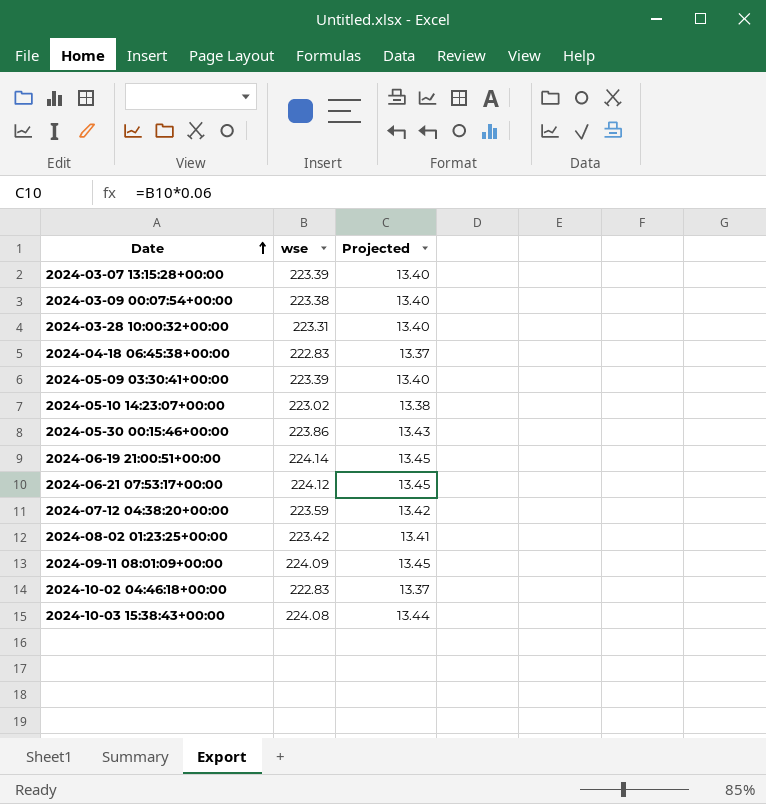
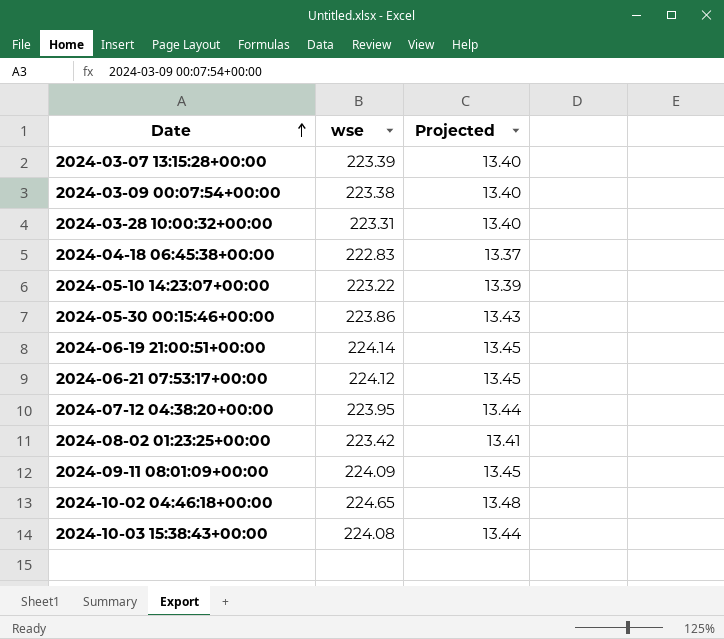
row 2024-05-09 03:30:41+00:00: 223.39 | 13.40 -> none
2024-05-10 14:23:07+00:00 | wse: 223.02 -> 223.22
2024-05-10 14:23:07+00:00 | Projected: 13.38 -> 13.39
2024-07-12 04:38:20+00:00 | wse: 223.59 -> 223.95
2024-07-12 04:38:20+00:00 | Projected: 13.42 -> 13.44
2024-10-02 04:46:18+00:00 | wse: 222.83 -> 224.65
2024-10-02 04:46:18+00:00 | Projected: 13.37 -> 13.48

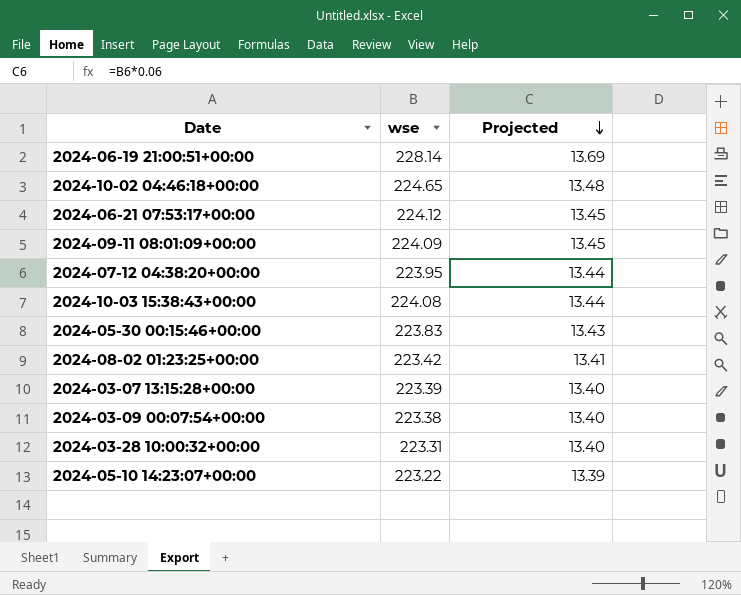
row order: Date ascending -> Projected descending
row 2024-04-18 06:45:38+00:00: 222.83 | 13.37 -> none
2024-06-19 21:00:51+00:00 | wse: 224.14 -> 228.14
2024-06-19 21:00:51+00:00 | Projected: 13.45 -> 13.69
2024-05-30 00:15:46+00:00 | wse: 223.86 -> 223.83

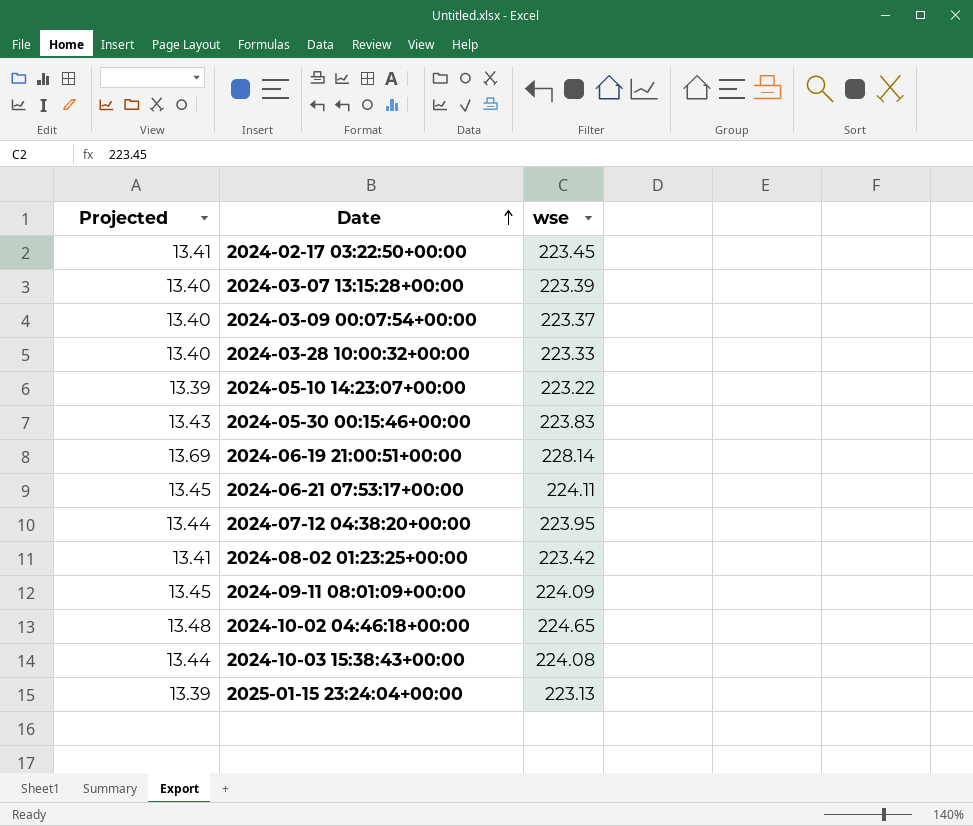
row order: Projected descending -> Date ascending
column Projected | position: 3 -> 1
row 2024-02-17 03:22:50+00:00: none -> 13.41 | 223.45
2024-03-09 00:07:54+00:00 | wse: 223.38 -> 223.37
2024-03-28 10:00:32+00:00 | wse: 223.31 -> 223.33
2024-06-21 07:53:17+00:00 | wse: 224.12 -> 224.11
row 2025-01-15 23:24:04+00:00: none -> 13.39 | 223.13

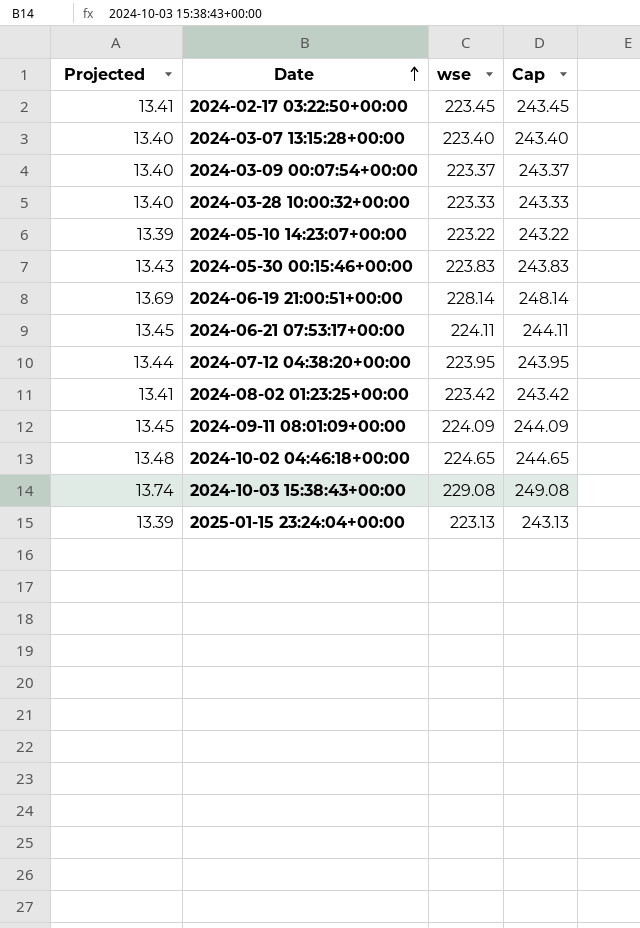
column Cap | formula: none -> [wse] + 20
2024-03-07 13:15:28+00:00 | wse: 223.39 -> 223.40
2024-10-03 15:38:43+00:00 | Projected: 13.44 -> 13.74
2024-10-03 15:38:43+00:00 | wse: 224.08 -> 229.08

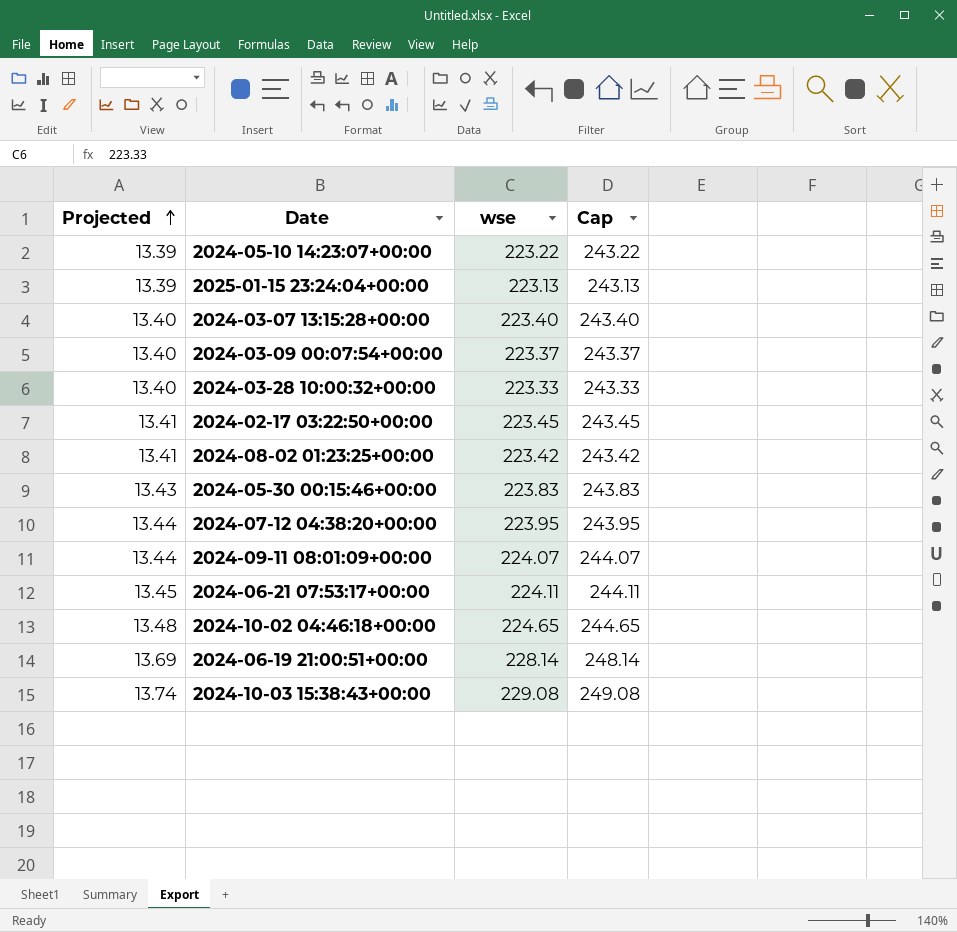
row order: Date ascending -> Projected ascending
2024-09-11 08:01:09+00:00 | Projected: 13.45 -> 13.44
2024-09-11 08:01:09+00:00 | wse: 224.09 -> 224.07
2024-09-11 08:01:09+00:00 | Cap: 244.09 -> 244.07

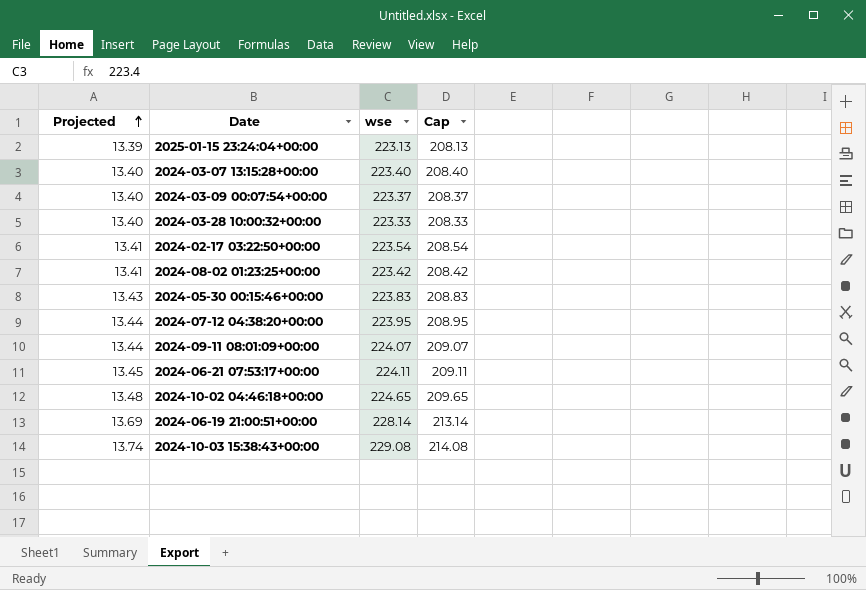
column Cap | formula: [wse] + 20 -> [wse] - 15
row 2024-05-10 14:23:07+00:00: 13.39 | 223.22 | 243.22 -> none
2024-02-17 03:22:50+00:00 | wse: 223.45 -> 223.54

